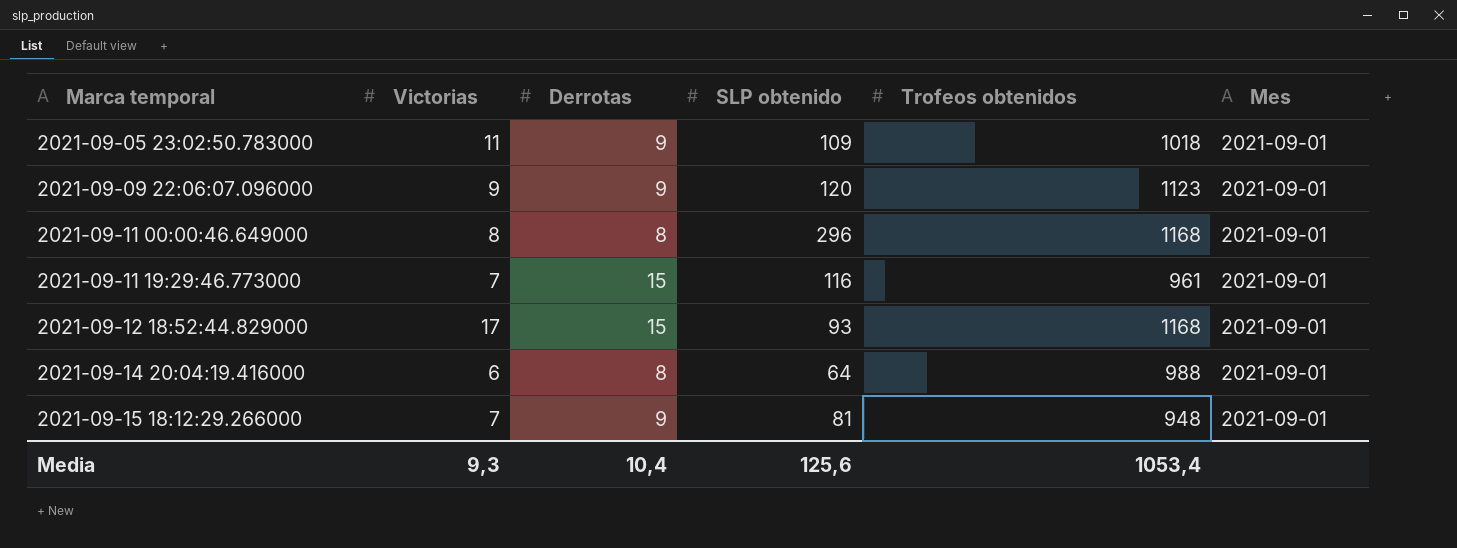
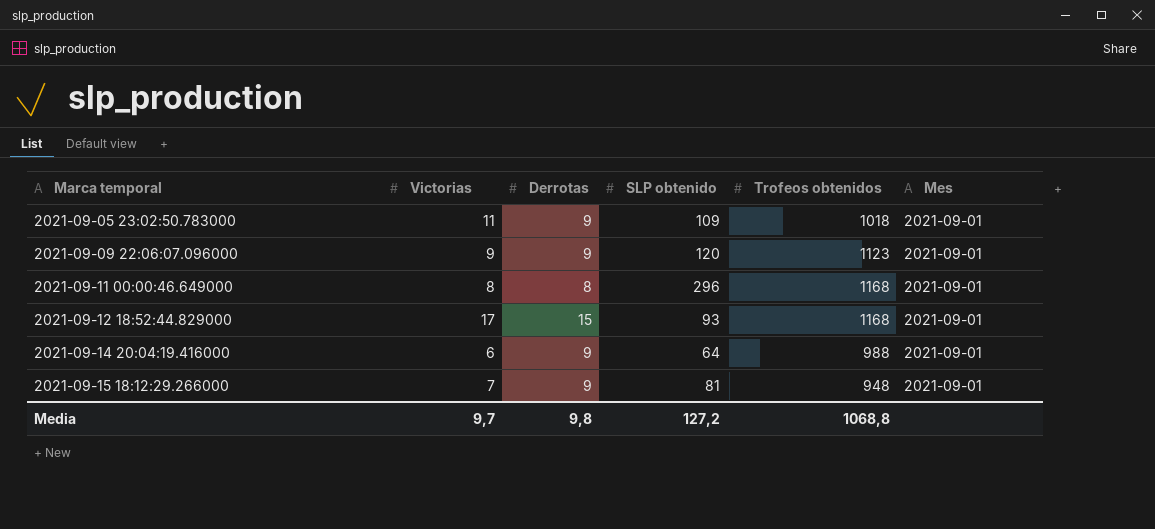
row 2021-09-11 19:29:46.773000: 7 | 15 | 116 | 961 | 2021-09-01 -> none
2021-09-14 20:04:19.416000 | Derrotas: 8 -> 9
Media | Victorias: 9,3 -> 9,7
Media | Derrotas: 10,4 -> 9,8
Media | SLP obtenido: 125,6 -> 127,2
Media | Trofeos obtenidos: 1053,4 -> 1068,8

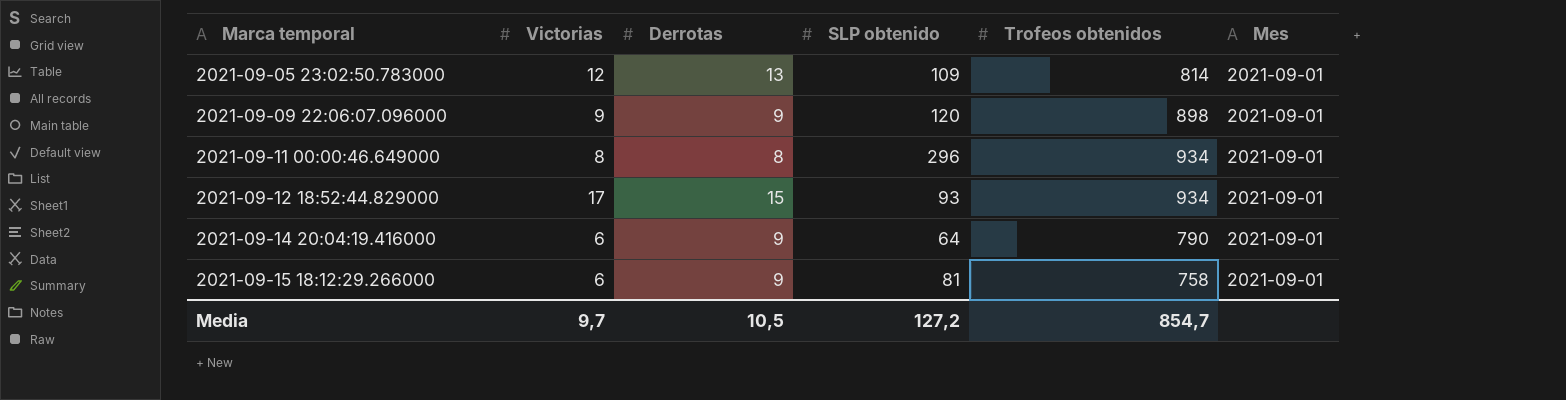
2021-09-05 23:02:50.783000 | Victorias: 11 -> 12
2021-09-05 23:02:50.783000 | Derrotas: 9 -> 13
2021-09-05 23:02:50.783000 | Trofeos obtenidos: 1018 -> 814
2021-09-09 22:06:07.096000 | Trofeos obtenidos: 1123 -> 898
2021-09-11 00:00:46.649000 | Trofeos obtenidos: 1168 -> 934
2021-09-12 18:52:44.829000 | Trofeos obtenidos: 1168 -> 934
2021-09-14 20:04:19.416000 | Trofeos obtenidos: 988 -> 790
2021-09-15 18:12:29.266000 | Victorias: 7 -> 6
2021-09-15 18:12:29.266000 | Trofeos obtenidos: 948 -> 758
Media | Derrotas: 9,8 -> 10,5
Media | Trofeos obtenidos: 1068,8 -> 854,7

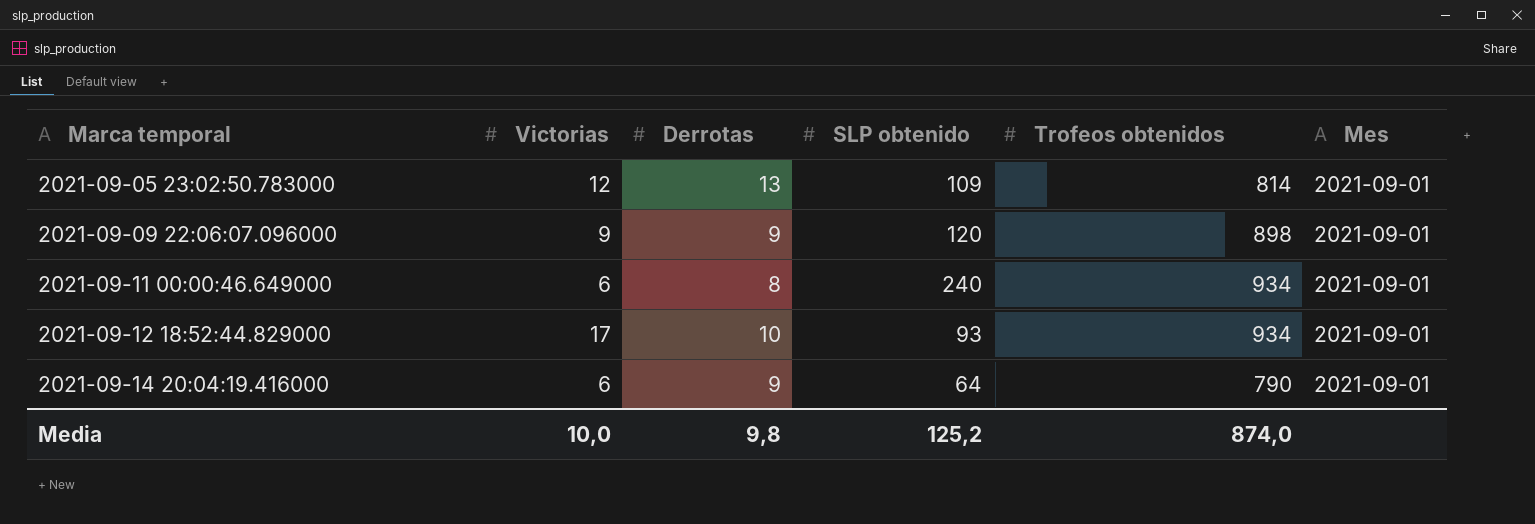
row 2021-09-15 18:12:29.266000: 6 | 9 | 81 | 758 | 2021-09-01 -> none
2021-09-11 00:00:46.649000 | Victorias: 8 -> 6
2021-09-11 00:00:46.649000 | SLP obtenido: 296 -> 240
2021-09-12 18:52:44.829000 | Derrotas: 15 -> 10
Media | Victorias: 9,7 -> 10,0
Media | Derrotas: 10,5 -> 9,8
Media | SLP obtenido: 127,2 -> 125,2
Media | Trofeos obtenidos: 854,7 -> 874,0

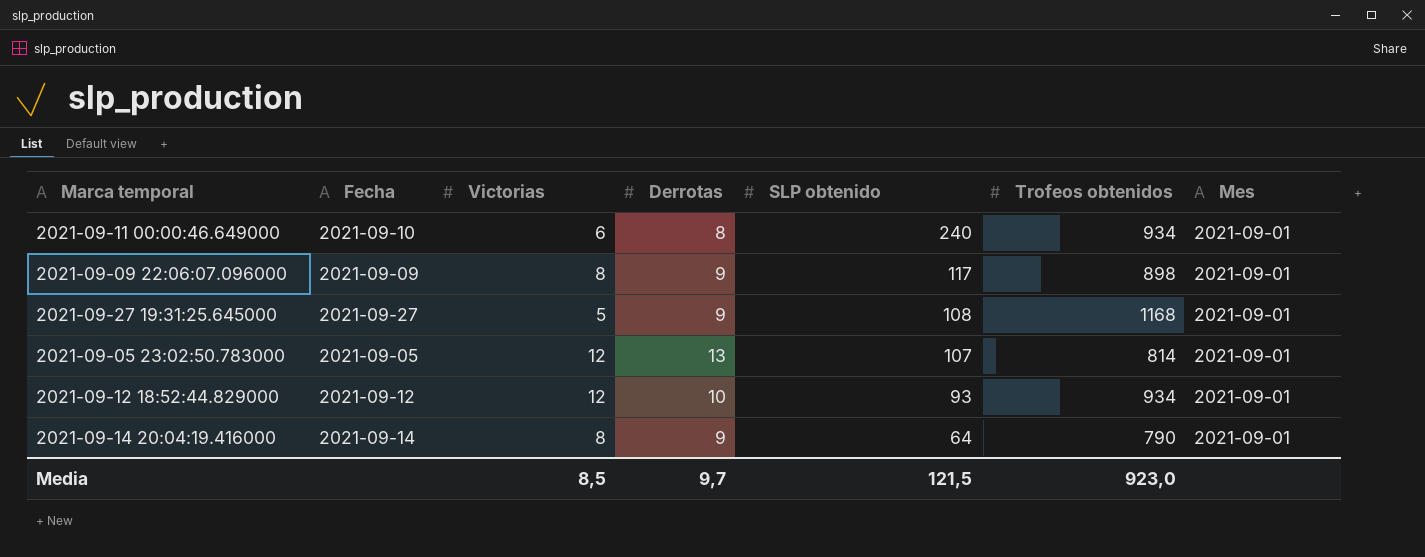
row order: Marca temporal ascending -> SLP obtenido descending
column Fecha | position: none -> 2
2021-09-09 22:06:07.096000 | Victorias: 9 -> 8
2021-09-09 22:06:07.096000 | SLP obtenido: 120 -> 117
row 2021-09-27 19:31:25.645000: none -> 2021-09-27 | 5 | 9 | 108 | 1168 | 2021-09-01
2021-09-05 23:02:50.783000 | SLP obtenido: 109 -> 107
2021-09-12 18:52:44.829000 | Victorias: 17 -> 12
2021-09-14 20:04:19.416000 | Victorias: 6 -> 8
Media | Victorias: 10,0 -> 8,5
Media | Derrotas: 9,8 -> 9,7
Media | SLP obtenido: 125,2 -> 121,5
Media | Trofeos obtenidos: 874,0 -> 923,0

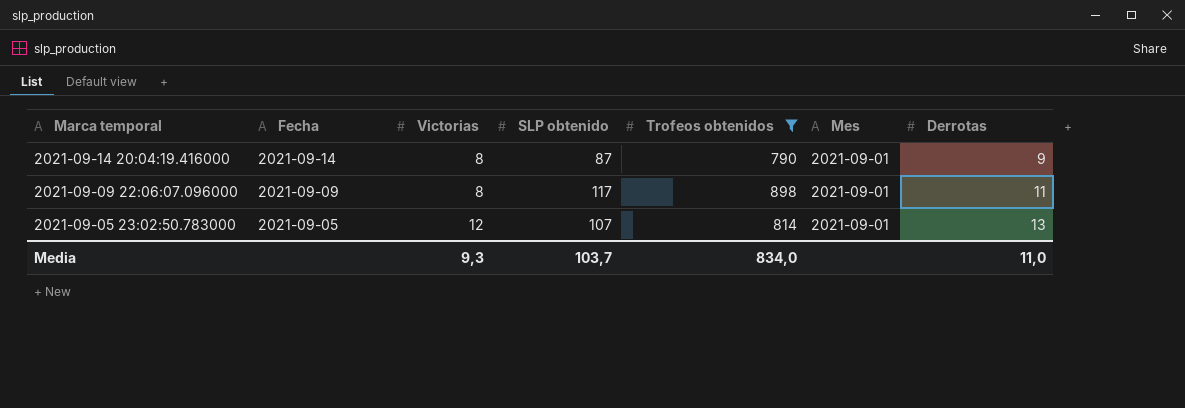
filter: none -> Trofeos obtenidos <= 898
row order: SLP obtenido descending -> Marca temporal descending
column Derrotas | position: 4 -> 7
2021-09-14 20:04:19.416000 | SLP obtenido: 64 -> 87
2021-09-09 22:06:07.096000 | Derrotas: 9 -> 11
Media | Victorias: 8,5 -> 9,3
Media | SLP obtenido: 121,5 -> 103,7
Media | Trofeos obtenidos: 923,0 -> 834,0
Media | Derrotas: 9,7 -> 11,0

